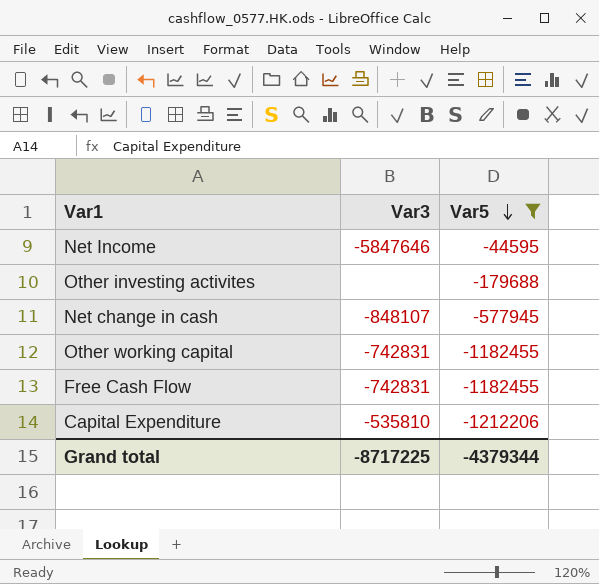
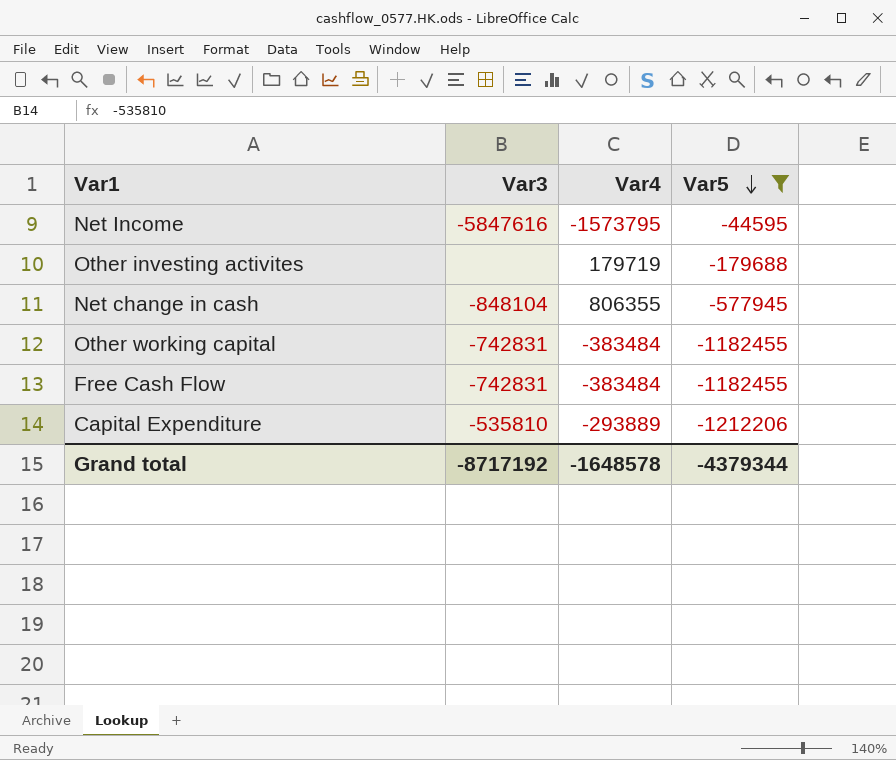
column Var4 | position: none -> 3
Net Income | Var3: -5847646 -> -5847616
Net change in cash | Var3: -848107 -> -848104
Grand total | Var3: -8717225 -> -8717192

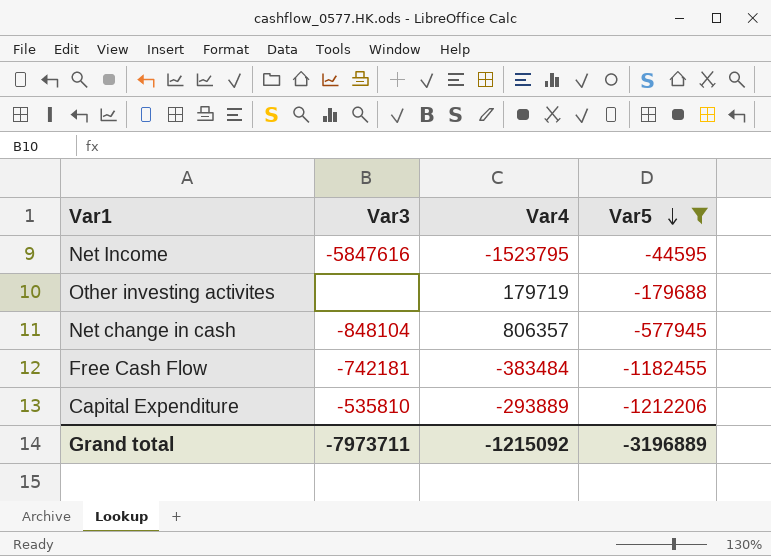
row Other working capital: -742831 | -383484 | -1182455 -> none
Net Income | Var4: -1573795 -> -1523795
Net change in cash | Var4: 806355 -> 806357
Free Cash Flow | Var3: -742831 -> -742181
Grand total | Var3: -8717192 -> -7973711
Grand total | Var4: -1648578 -> -1215092
Grand total | Var5: -4379344 -> -3196889

